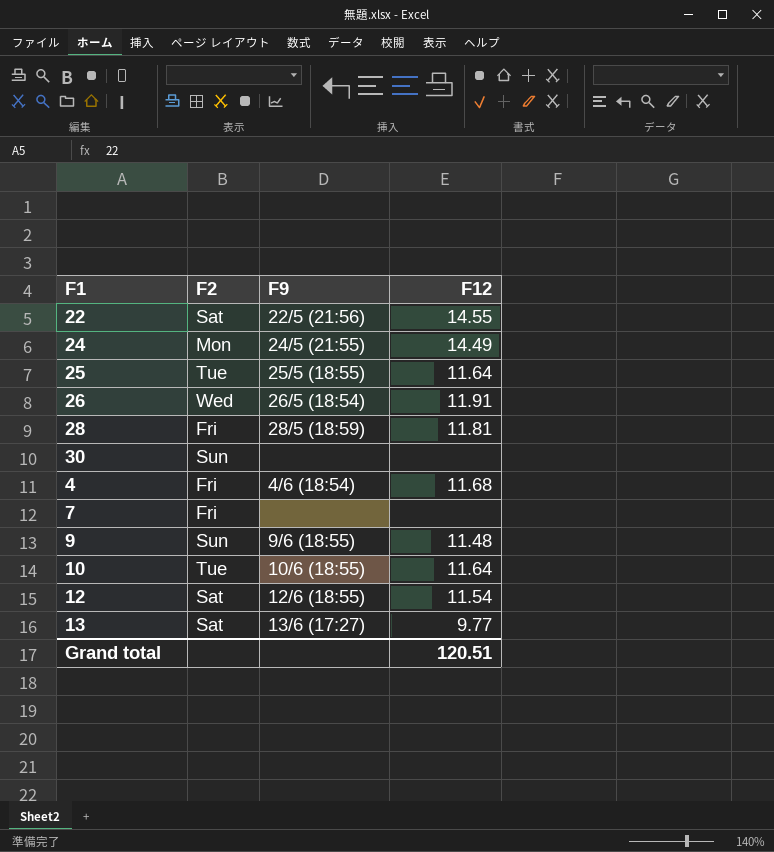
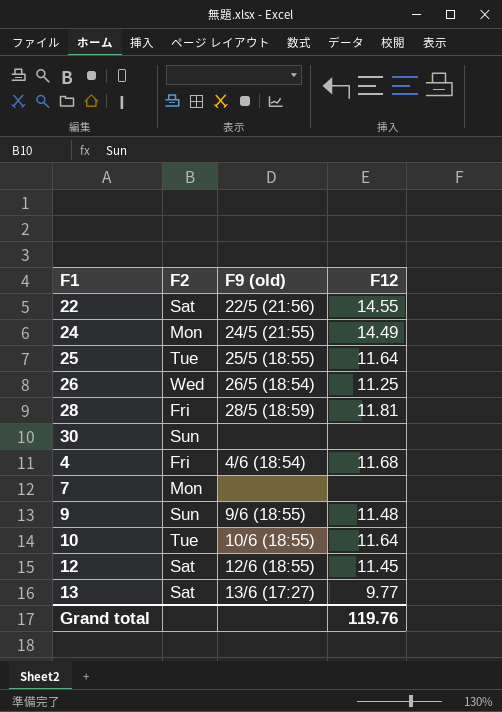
column name: F9 -> F9 (old)
26 | F12: 11.91 -> 11.25
7 | F2: Fri -> Mon
12 | F12: 11.54 -> 11.45
Grand total | F12: 120.51 -> 119.76

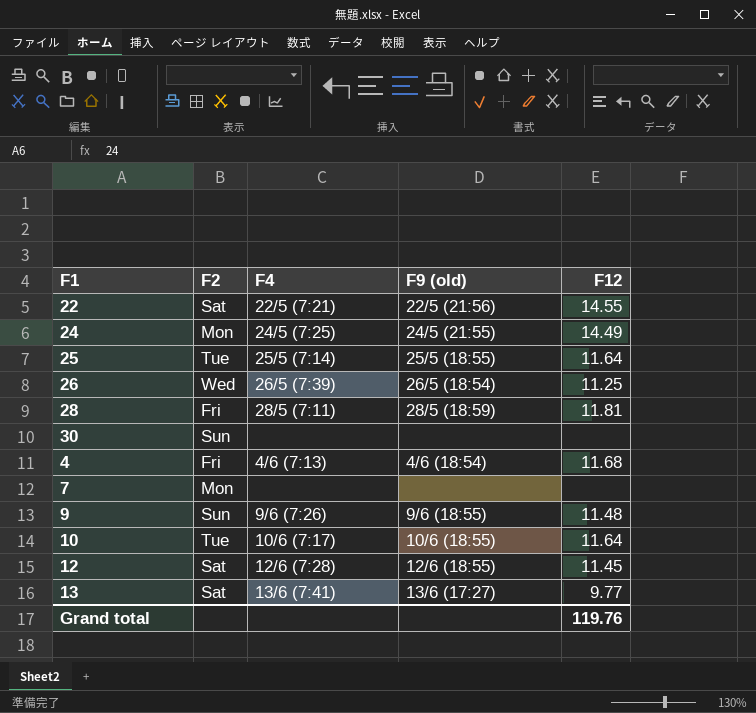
column F4 | position: none -> 3

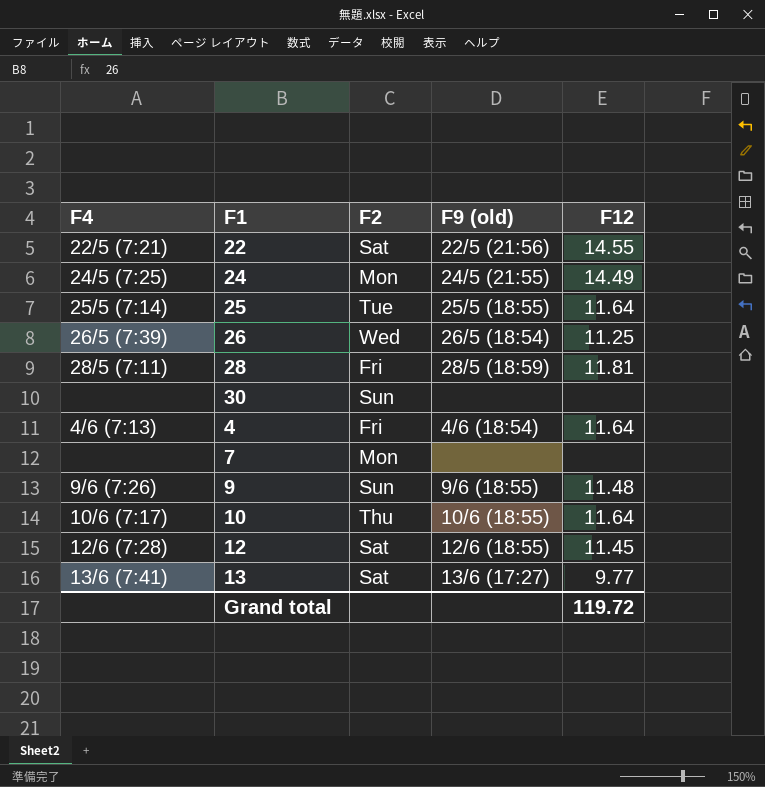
column F4 | position: 3 -> 1
4 | F12: 11.68 -> 11.64
10 | F2: Tue -> Thu
Grand total | F12: 119.76 -> 119.72

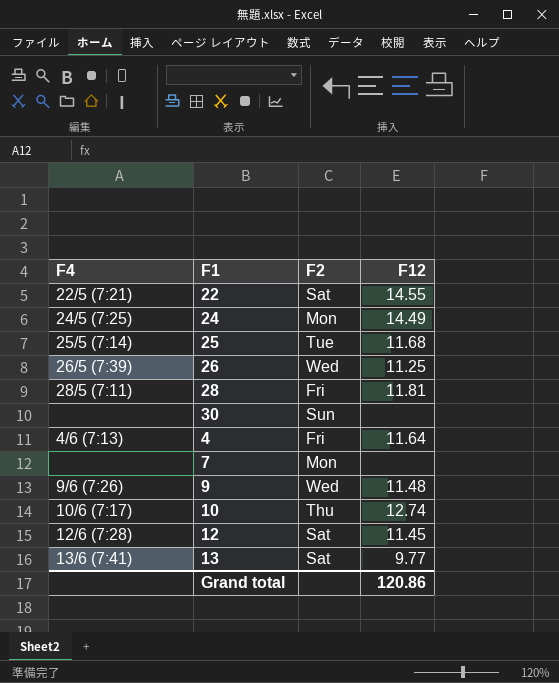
column F9 (old) | position: 4 -> none
25 | F12: 11.64 -> 11.68
9 | F2: Sun -> Wed
10 | F12: 11.64 -> 12.74
Grand total | F12: 119.72 -> 120.86

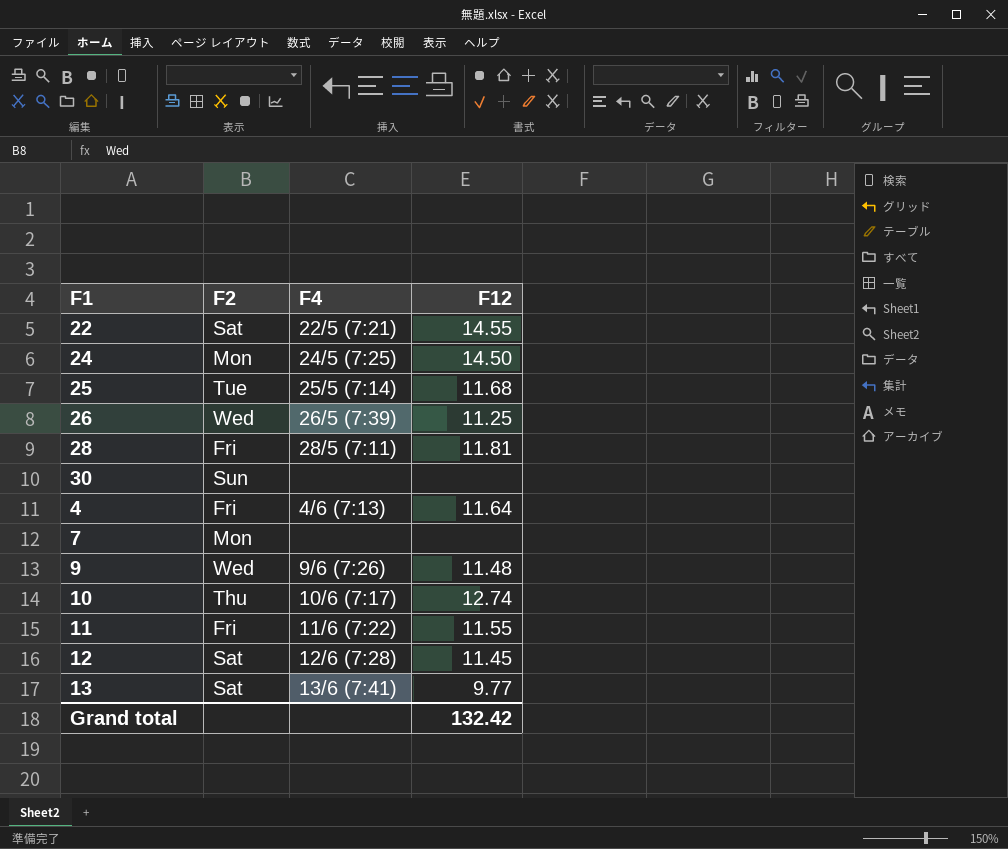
column F4 | position: 1 -> 3
24 | F12: 14.49 -> 14.50
row 11: none -> Fri | 11/6 (7:22) | 11.55
Grand total | F12: 120.86 -> 132.42

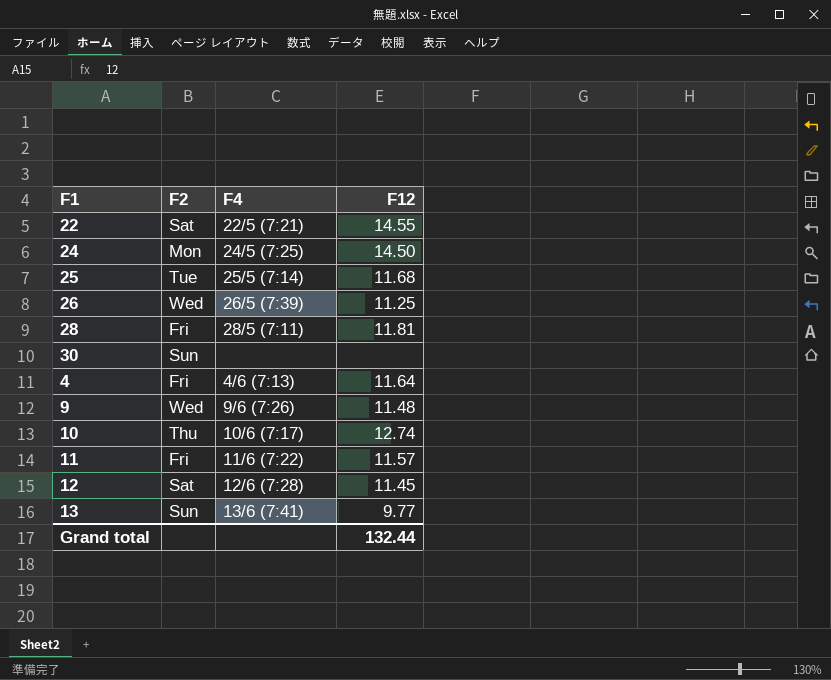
row 7: Mon | none | none -> none
11 | F12: 11.55 -> 11.57
13 | F2: Sat -> Sun
Grand total | F12: 132.42 -> 132.44

